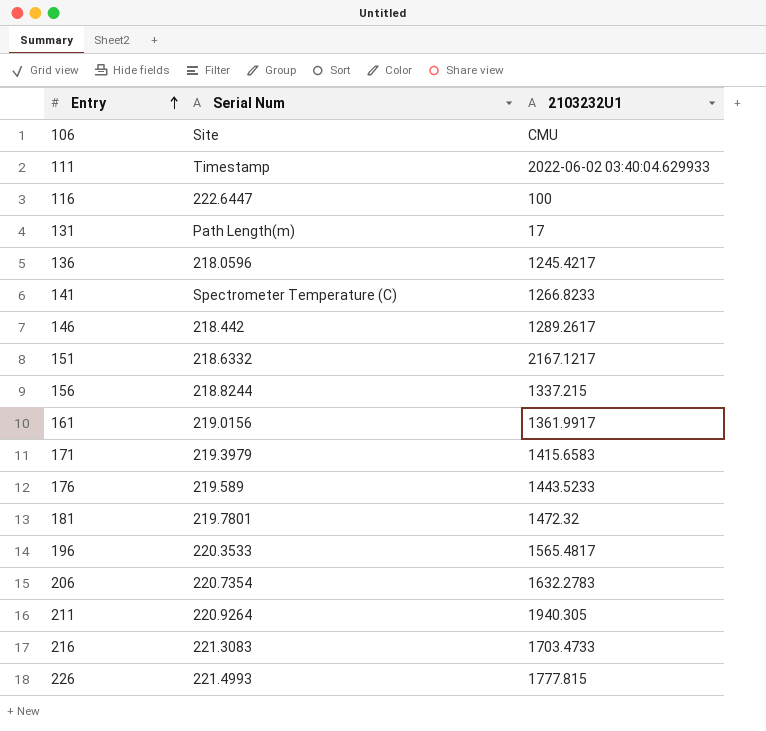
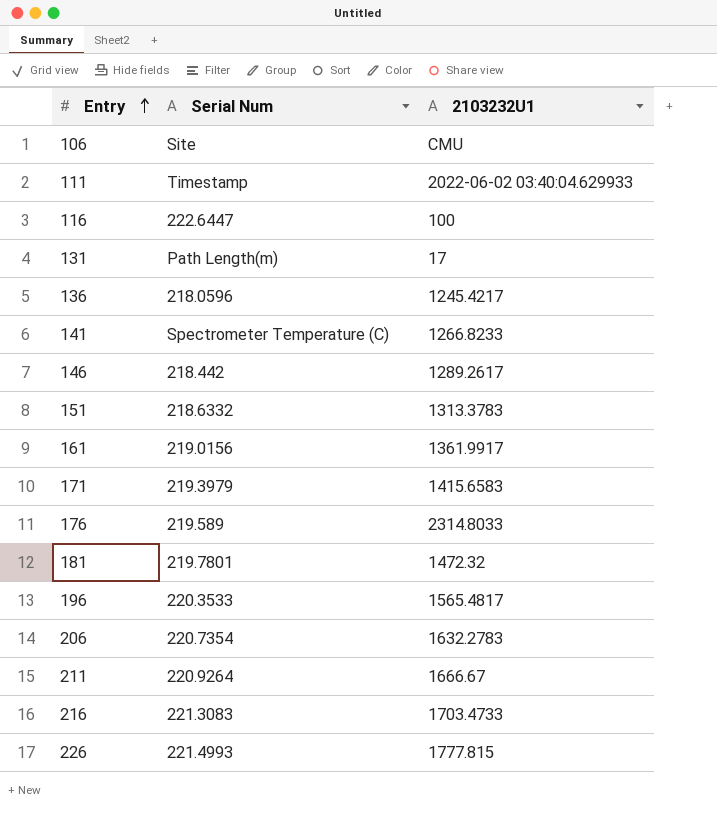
row 156: 218.8244 | 1337.215 -> none
151 | 2103232U1: 2167.1217 -> 1313.3783
176 | 2103232U1: 1443.5233 -> 2314.8033
211 | 2103232U1: 1940.305 -> 1666.67

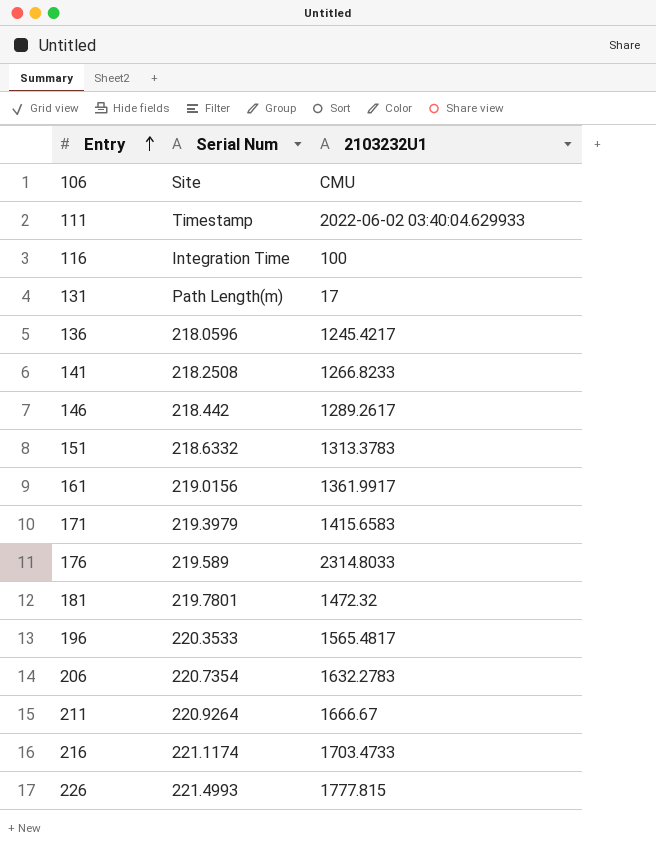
116 | Serial Num: 222.6447 -> Integration Time
141 | Serial Num: Spectrometer Temperature (C) -> 218.2508
216 | Serial Num: 221.3083 -> 221.1174

